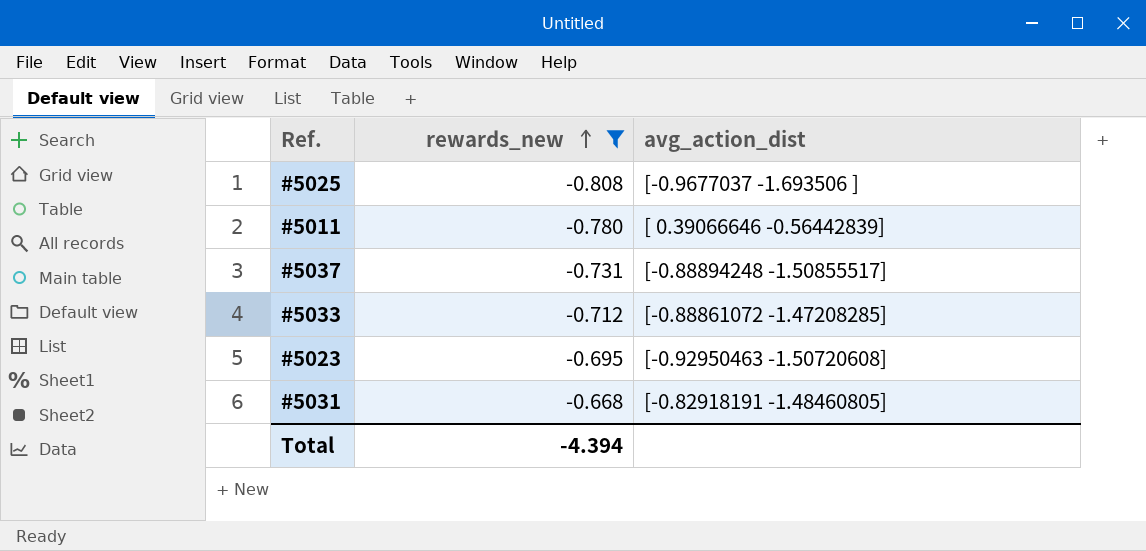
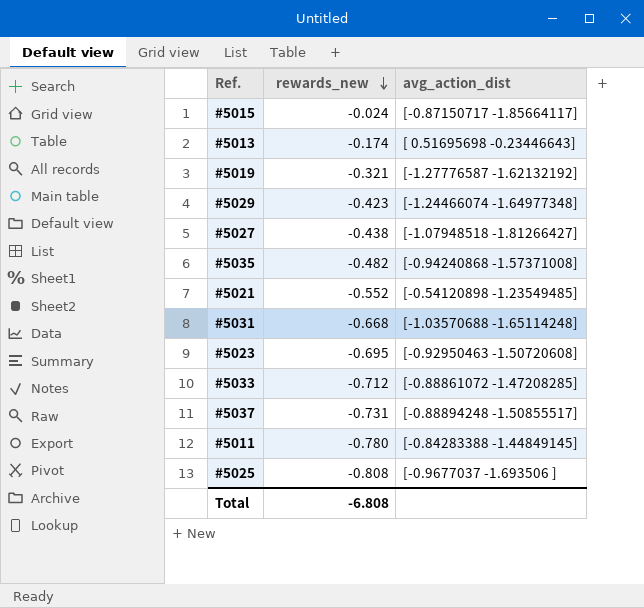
filter: rewards_new <= -0.668 -> none
row order: rewards_new ascending -> rewards_new descending
#5031 | avg_action_dist: [-0.82918191 -1.48460805] -> [-1.03570688 -1.65114248]
#5011 | avg_action_dist: [ 0.39066646 -0.56442839] -> [-0.84283388 -1.44849145]
Total | rewards_new: -4.394 -> -6.808

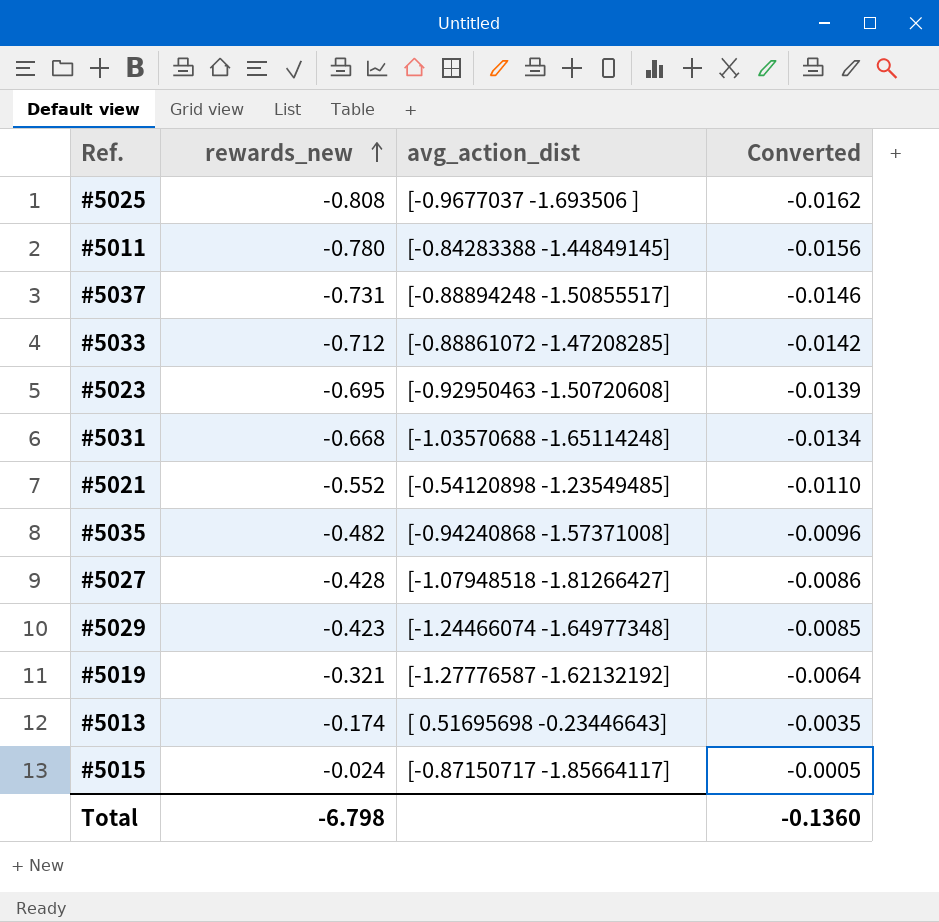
row order: rewards_new descending -> rewards_new ascending
column Converted | formula: none -> [rewards_new] * 0.02
#5027 | rewards_new: -0.438 -> -0.428
Total | rewards_new: -6.808 -> -6.798

